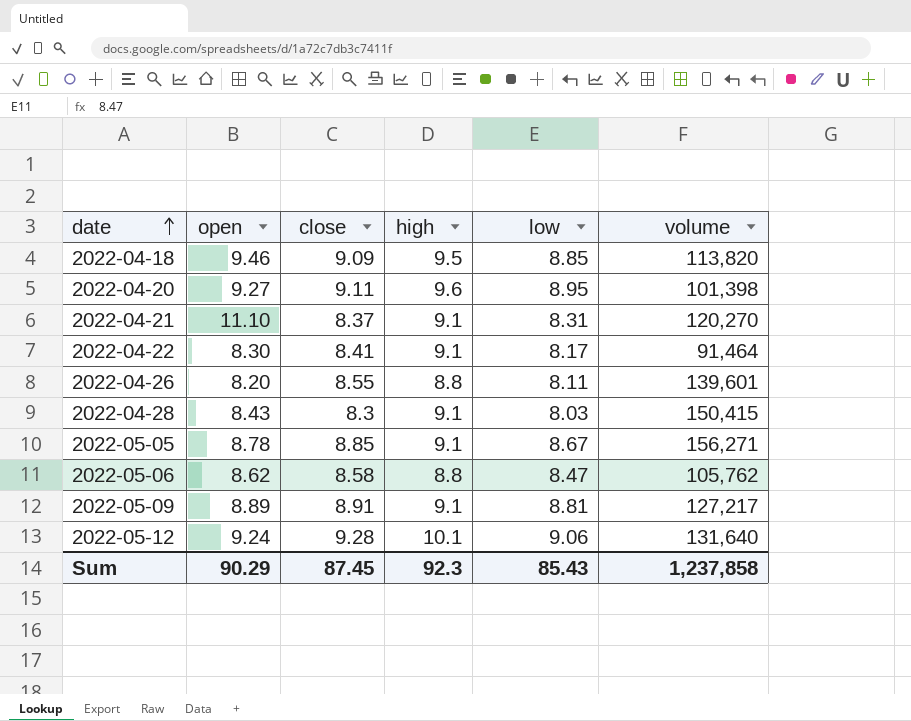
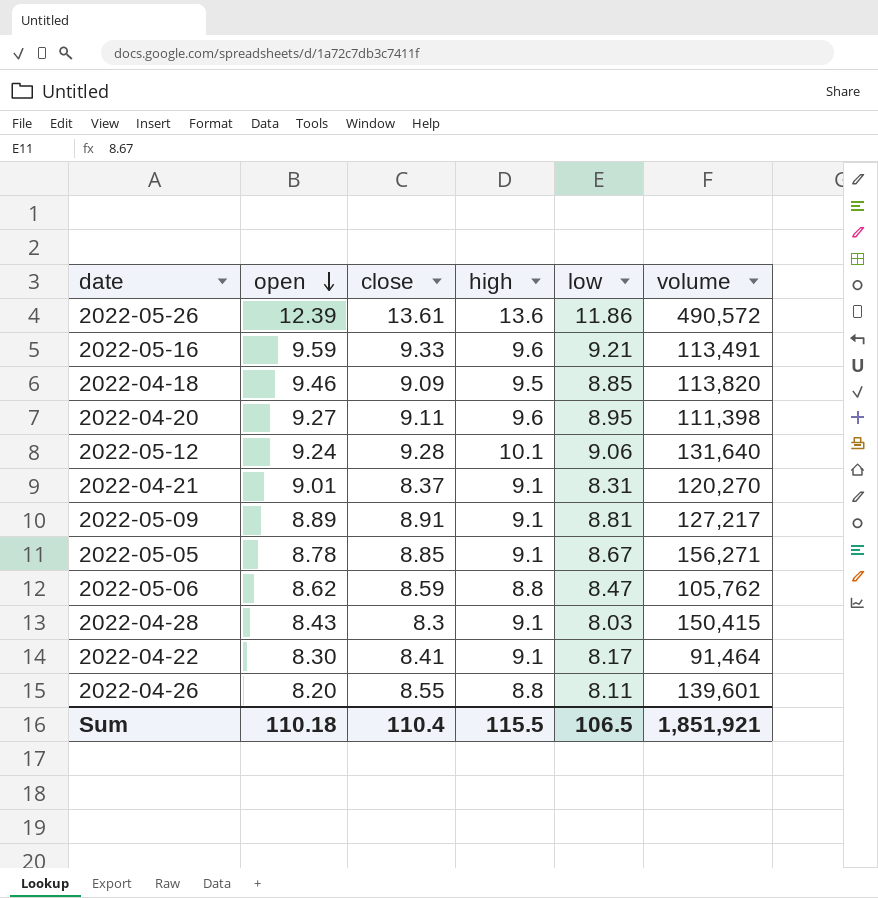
row order: date ascending -> open descending
row 2022-05-26: none -> 12.39 | 13.61 | 13.6 | 11.86 | 490,572
row 2022-05-16: none -> 9.59 | 9.33 | 9.6 | 9.21 | 113,491
2022-04-20 | volume: 101,398 -> 111,398
2022-04-21 | open: 11.10 -> 9.01
2022-05-06 | close: 8.58 -> 8.59
Sum | open: 90.29 -> 110.18
Sum | close: 87.45 -> 110.4
Sum | high: 92.3 -> 115.5
Sum | low: 85.43 -> 106.5
Sum | volume: 1,237,858 -> 1,851,921

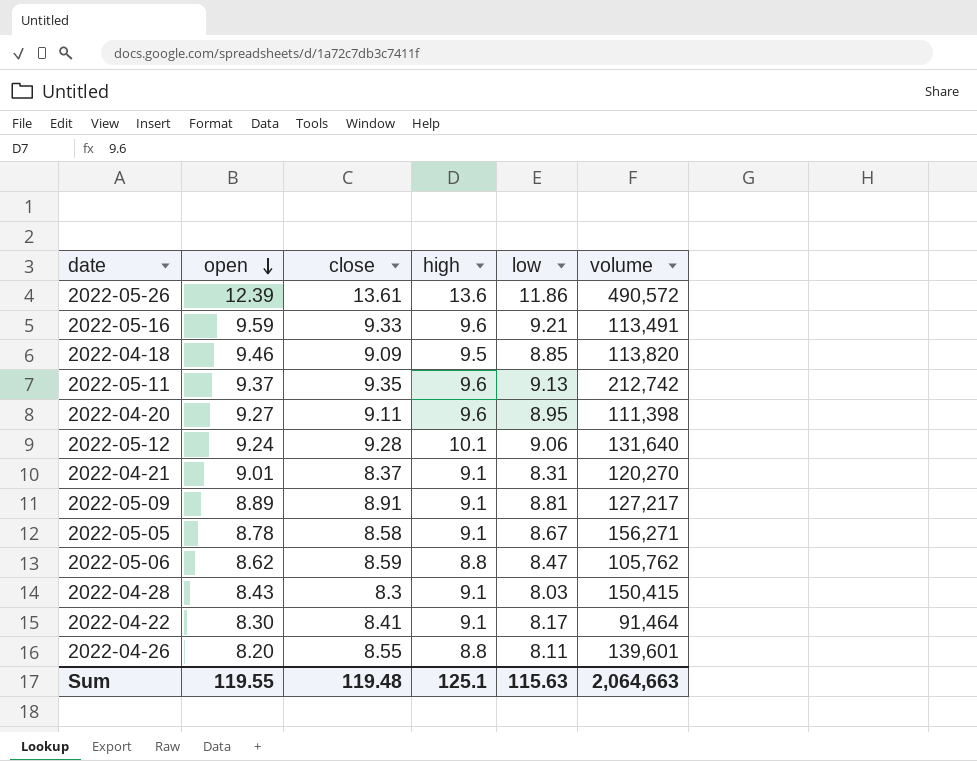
row 2022-05-11: none -> 9.37 | 9.35 | 9.6 | 9.13 | 212,742
2022-05-05 | close: 8.85 -> 8.58
Sum | open: 110.18 -> 119.55
Sum | close: 110.4 -> 119.48
Sum | high: 115.5 -> 125.1
Sum | low: 106.5 -> 115.63
Sum | volume: 1,851,921 -> 2,064,663

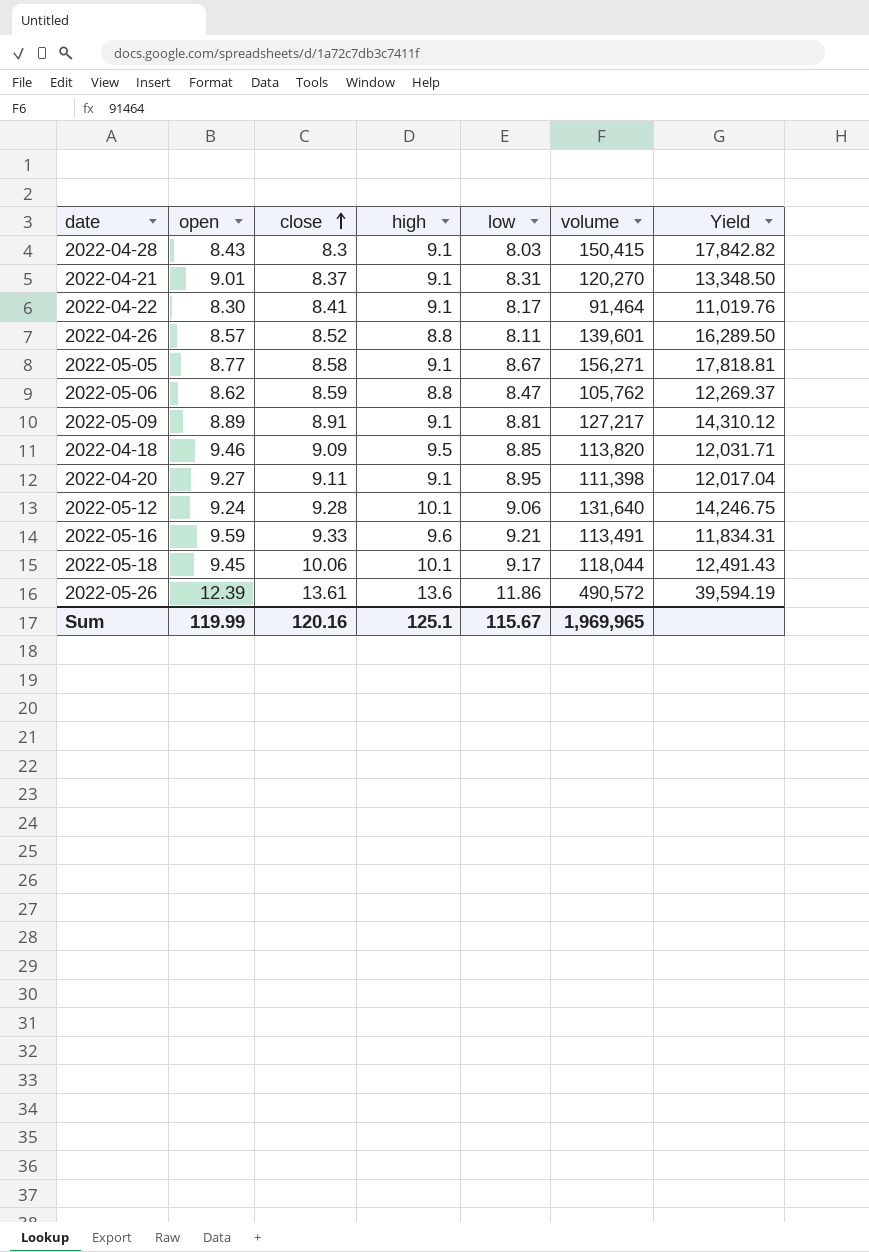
row order: open descending -> close ascending
column Yield | formula: none -> [volume] / [open]
row 2022-05-11: 9.37 | 9.35 | 9.6 | 9.13 | 212,742 -> none
2022-04-26 | open: 8.20 -> 8.57
2022-04-26 | close: 8.55 -> 8.52
2022-05-05 | open: 8.78 -> 8.77
2022-04-20 | high: 9.6 -> 9.1
row 2022-05-18: none -> 9.45 | 10.06 | 10.1 | 9.17 | 118,044 | 12,491.43
Sum | open: 119.55 -> 119.99
Sum | close: 119.48 -> 120.16
Sum | low: 115.63 -> 115.67
Sum | volume: 2,064,663 -> 1,969,965

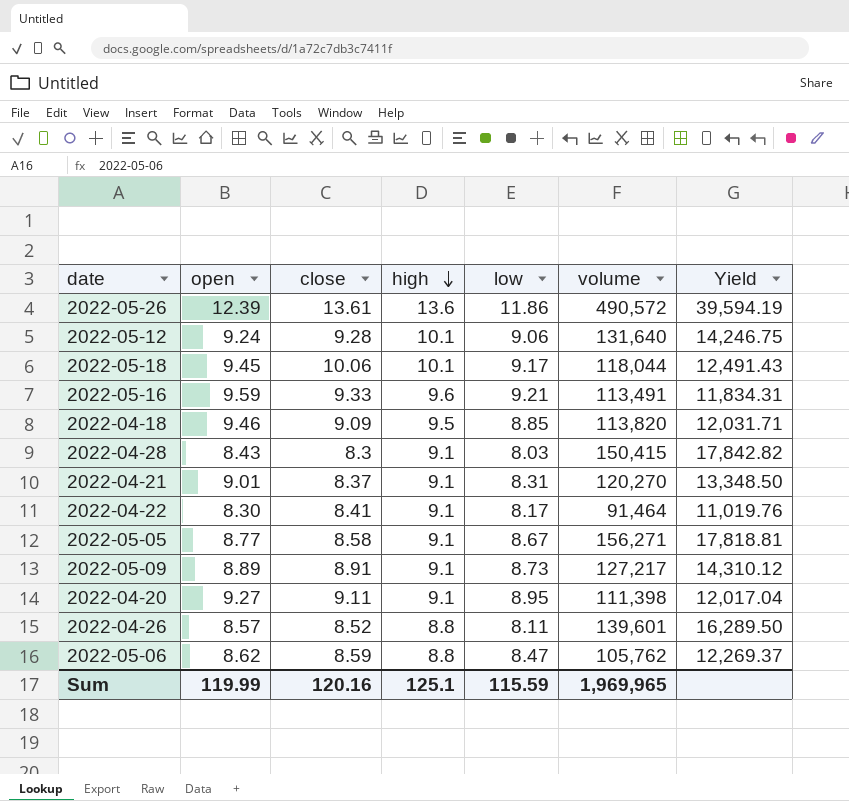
row order: close ascending -> high descending
2022-05-09 | low: 8.81 -> 8.73
Sum | low: 115.67 -> 115.59

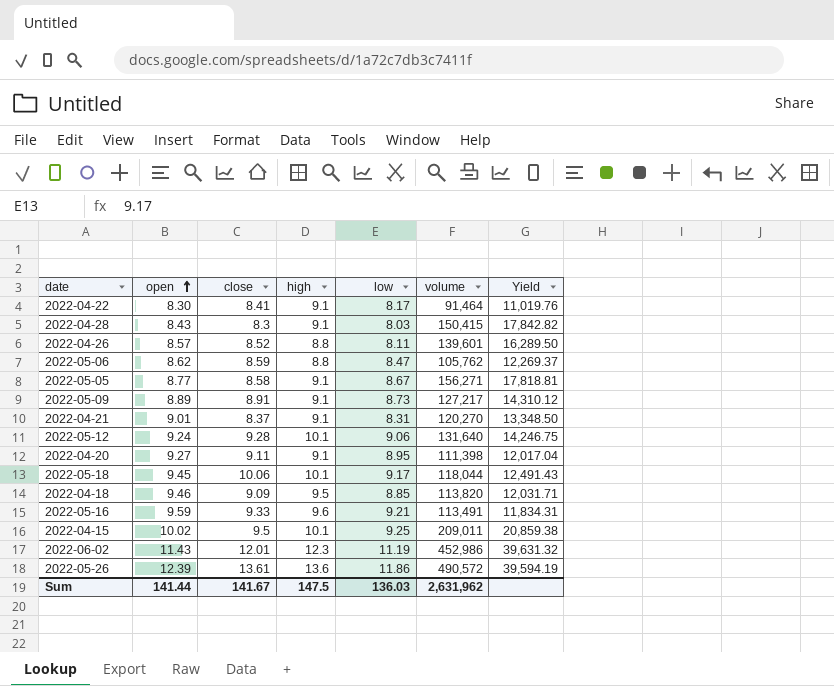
row order: high descending -> open ascending
row 2022-04-15: none -> 10.02 | 9.5 | 10.1 | 9.25 | 209,011 | 20,859.38
row 2022-06-02: none -> 11.43 | 12.01 | 12.3 | 11.19 | 452,986 | 39,631.32
Sum | open: 119.99 -> 141.44
Sum | close: 120.16 -> 141.67
Sum | high: 125.1 -> 147.5
Sum | low: 115.59 -> 136.03
Sum | volume: 1,969,965 -> 2,631,962

